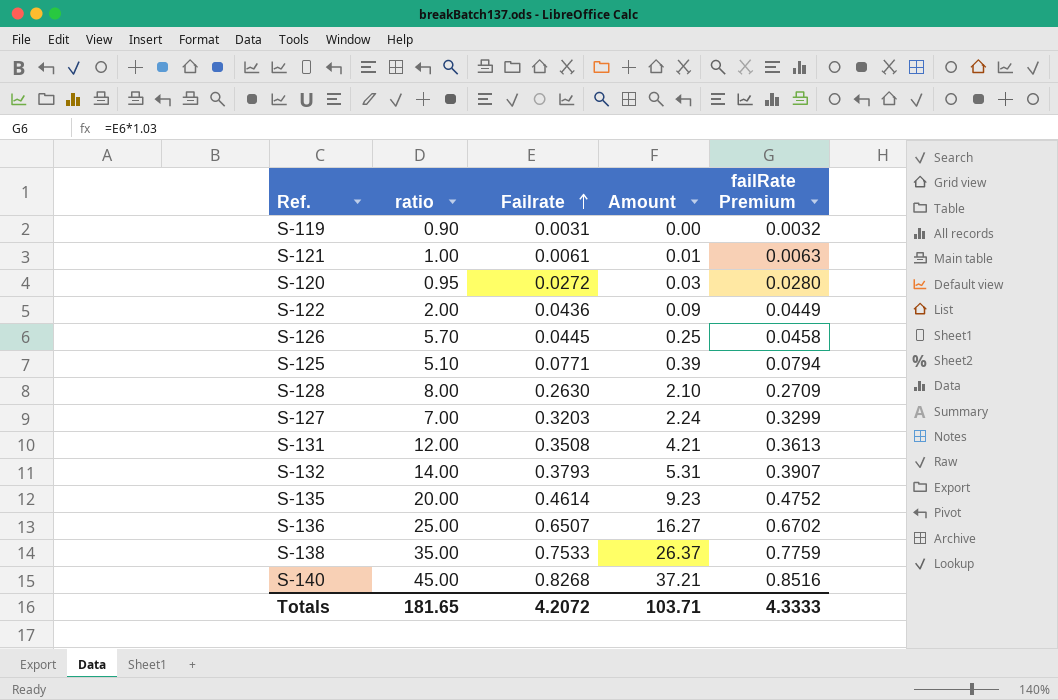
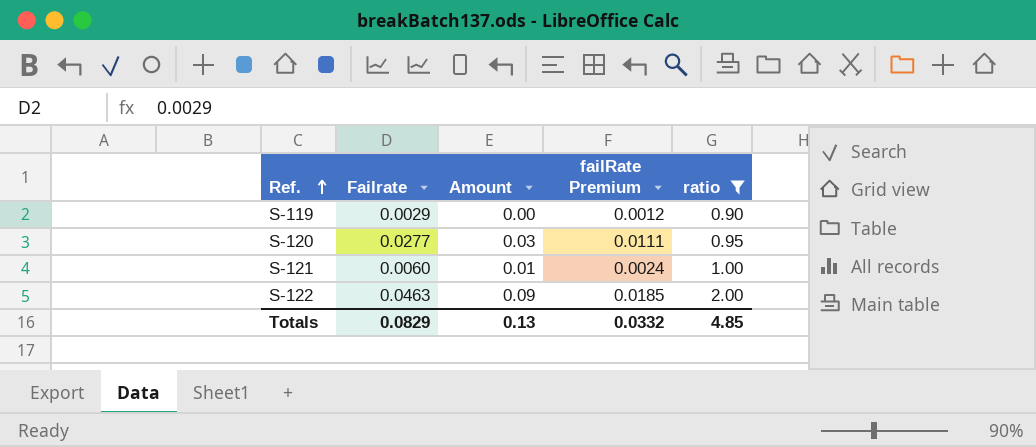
filter: none -> ratio <= 2.00
row order: Failrate ascending -> Ref. ascending
column failRate Premium | formula: [Failrate] * 1.03 -> [Failrate] * 0.4
column ratio | position: 2 -> 5
S-119 | Failrate: 0.0031 -> 0.0029
S-120 | Failrate: 0.0272 -> 0.0277
S-121 | Failrate: 0.0061 -> 0.0060
S-122 | Failrate: 0.0436 -> 0.0463
Totals | Failrate: 4.2072 -> 0.0829
Totals | Amount: 103.71 -> 0.13
Totals | failRate Premium: 4.3333 -> 0.0332
Totals | ratio: 181.65 -> 4.85

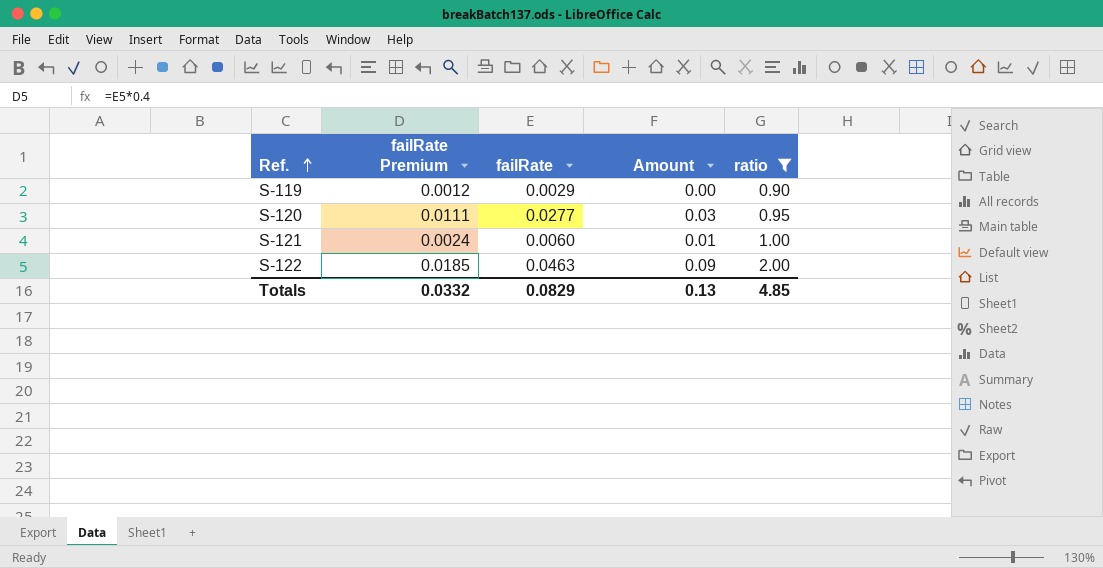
column failRate Premium | position: 4 -> 2
column name: Failrate -> failRate

